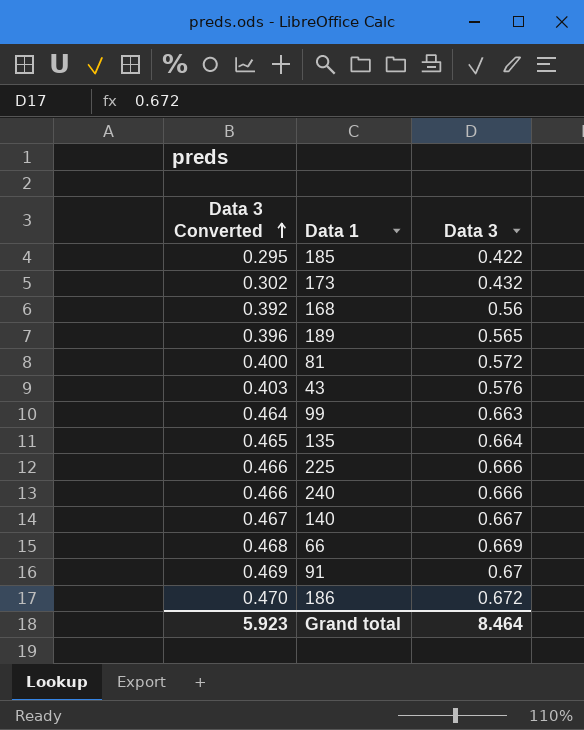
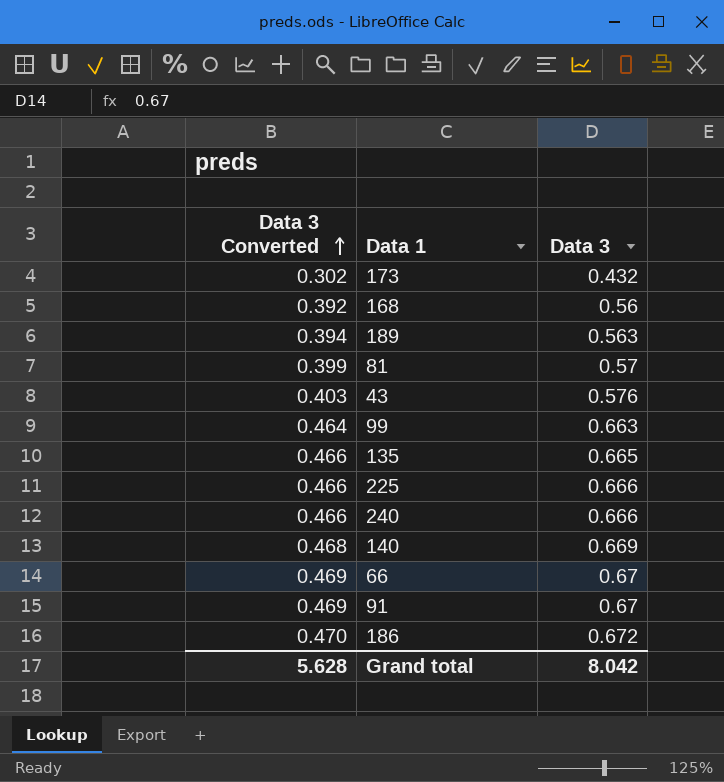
row 185: 0.295 | 0.422 -> none
189 | Data 3 Converted: 0.396 -> 0.394
189 | Data 3: 0.565 -> 0.563
81 | Data 3 Converted: 0.400 -> 0.399
81 | Data 3: 0.572 -> 0.57
135 | Data 3 Converted: 0.465 -> 0.466
135 | Data 3: 0.664 -> 0.665
140 | Data 3 Converted: 0.467 -> 0.468
140 | Data 3: 0.667 -> 0.669
66 | Data 3 Converted: 0.468 -> 0.469
66 | Data 3: 0.669 -> 0.67
Grand total | Data 3 Converted: 5.923 -> 5.628
Grand total | Data 3: 8.464 -> 8.042

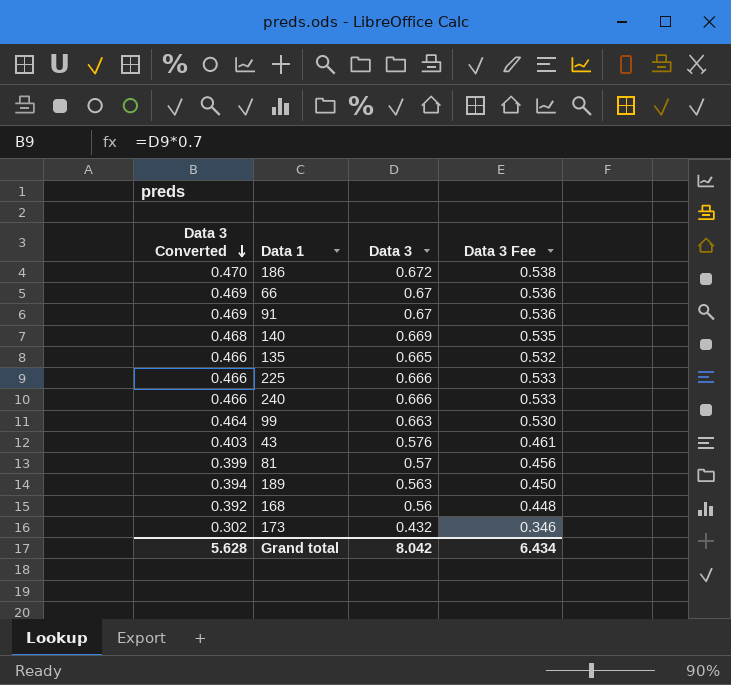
row order: Data 3 Converted ascending -> Data 3 Converted descending
column Data 3 Fee | formula: none -> [Data 3] * 0.8

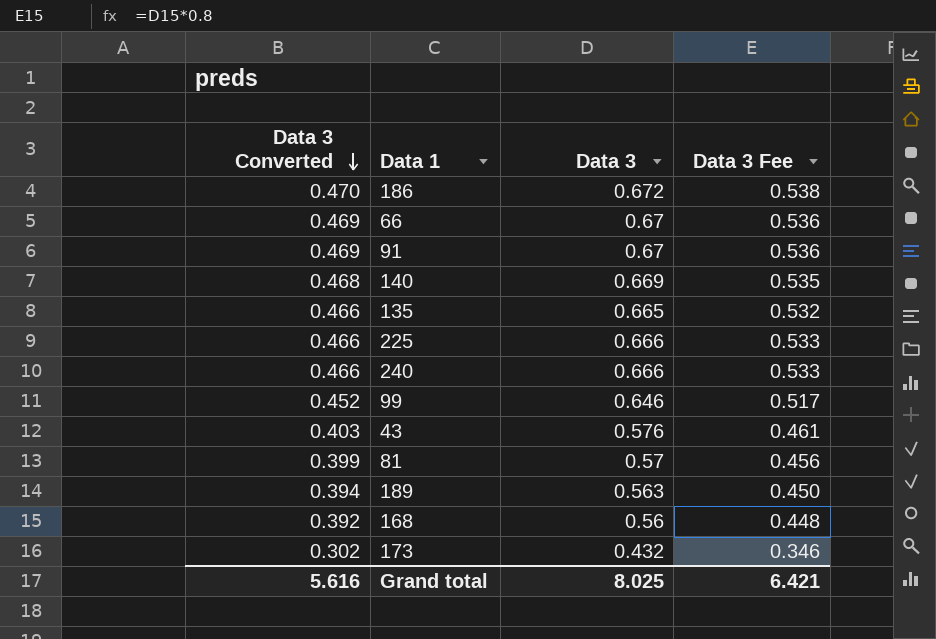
99 | Data 3 Converted: 0.464 -> 0.452
99 | Data 3: 0.663 -> 0.646
99 | Data 3 Fee: 0.530 -> 0.517
Grand total | Data 3 Converted: 5.628 -> 5.616
Grand total | Data 3: 8.042 -> 8.025
Grand total | Data 3 Fee: 6.434 -> 6.421

